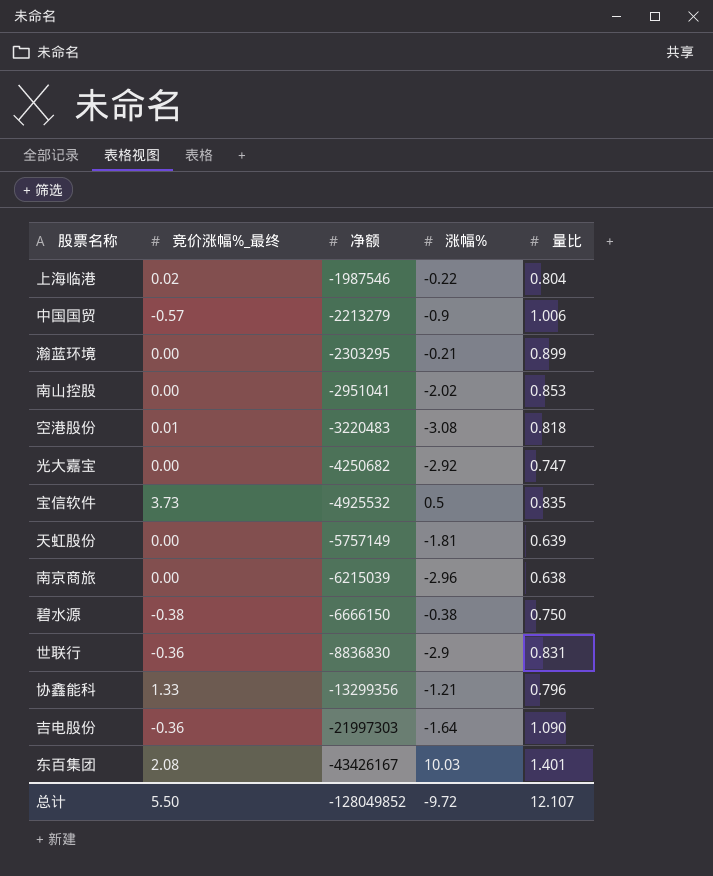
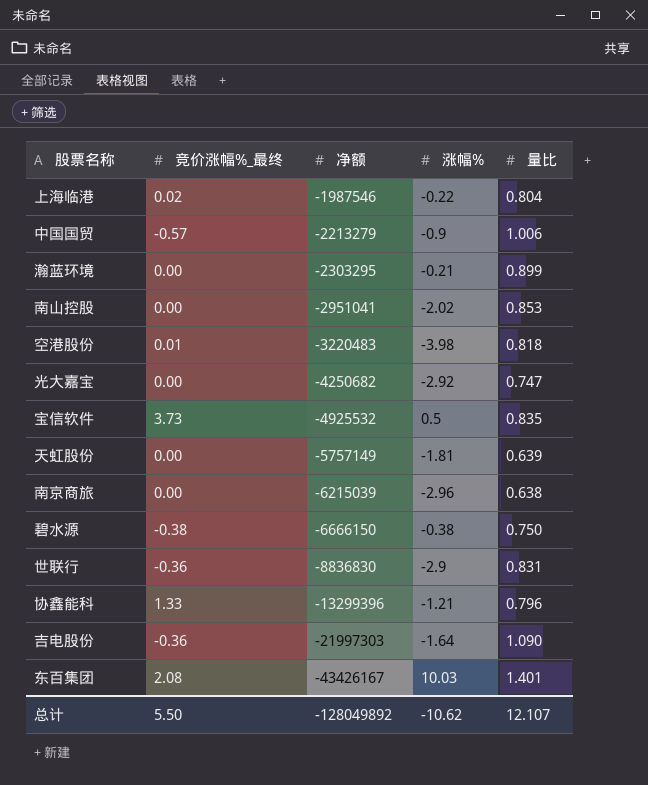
空港股份 | 涨幅%: -3.08 -> -3.98
协鑫能科 | 净额: -13299356 -> -13299396
总计 | 净额: -128049852 -> -128049892
总计 | 涨幅%: -9.72 -> -10.62

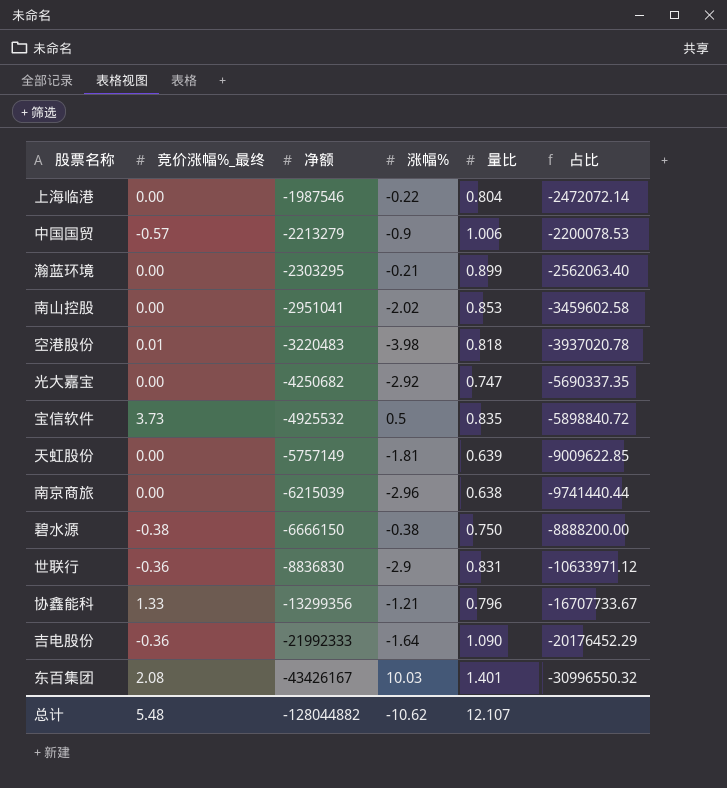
column 占比 | formula: none -> [净额] / [量比]
上海临港 | 竞价涨幅%_最终: 0.02 -> 0.00
协鑫能科 | 净额: -13299396 -> -13299356
吉电股份 | 净额: -21997303 -> -21992333
总计 | 竞价涨幅%_最终: 5.50 -> 5.48
总计 | 净额: -128049892 -> -128044882

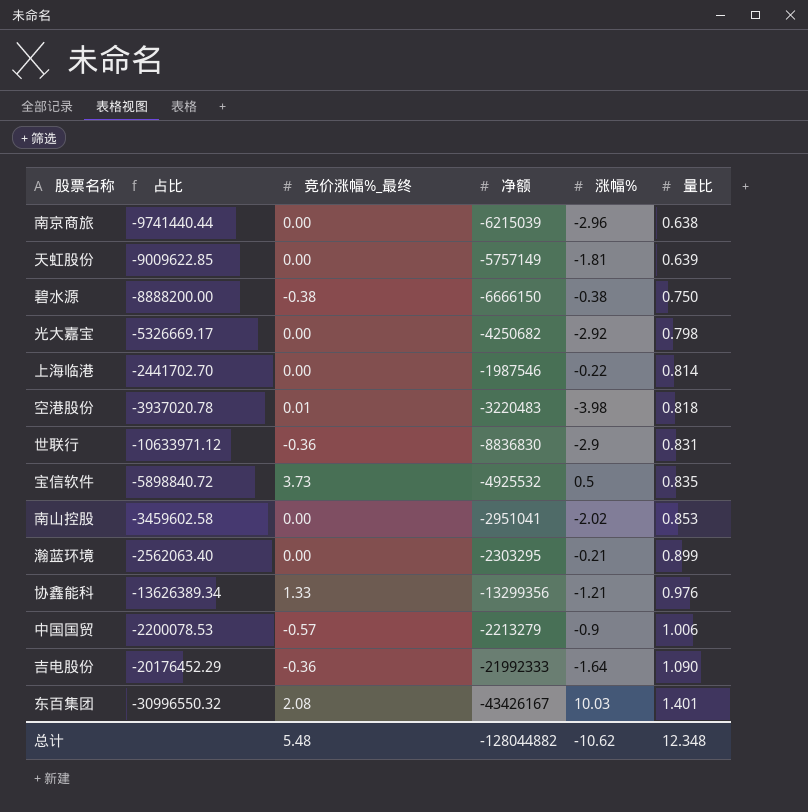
row order: 净额 descending -> 量比 ascending
column 占比 | position: 6 -> 2
光大嘉宝 | 占比: -5690337.35 -> -5326669.17
光大嘉宝 | 量比: 0.747 -> 0.798
上海临港 | 占比: -2472072.14 -> -2441702.70
上海临港 | 量比: 0.804 -> 0.814
协鑫能科 | 占比: -16707733.67 -> -13626389.34
协鑫能科 | 量比: 0.796 -> 0.976
总计 | 量比: 12.107 -> 12.348

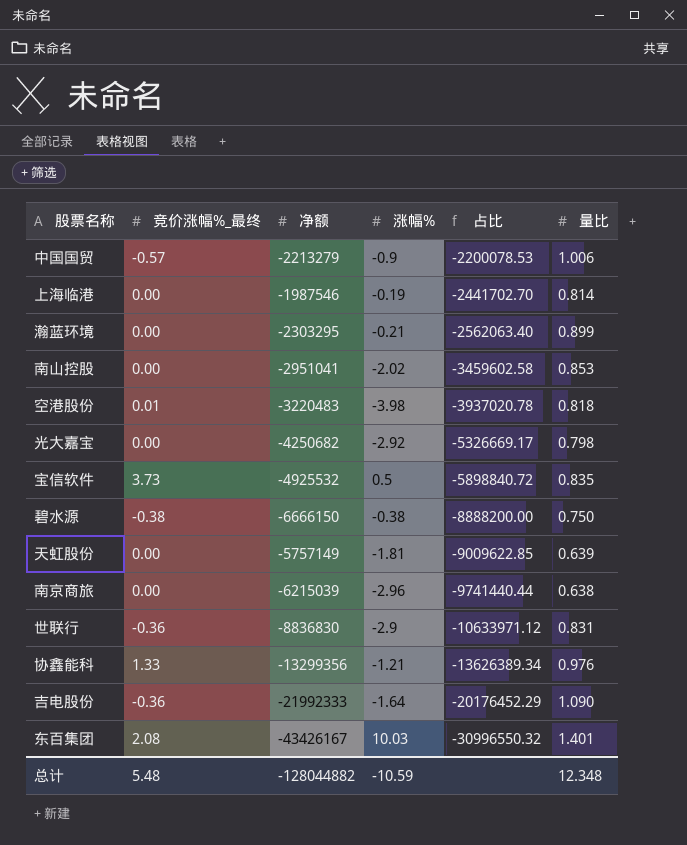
row order: 量比 ascending -> 占比 descending
column 占比 | position: 2 -> 5
上海临港 | 涨幅%: -0.22 -> -0.19
总计 | 涨幅%: -10.62 -> -10.59

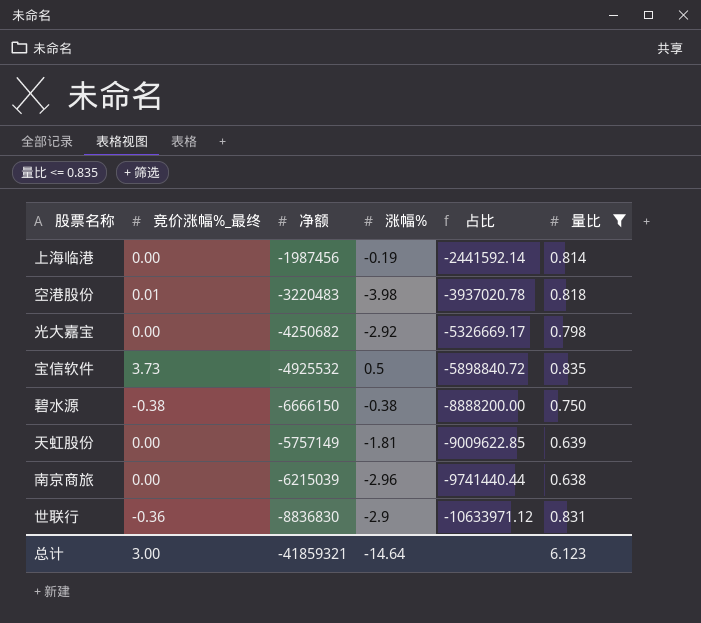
filter: none -> 量比 <= 0.835
上海临港 | 净额: -1987546 -> -1987456
上海临港 | 占比: -2441702.70 -> -2441592.14
总计 | 竞价涨幅%_最终: 5.48 -> 3.00
总计 | 净额: -128044882 -> -41859321
总计 | 涨幅%: -10.59 -> -14.64
总计 | 量比: 12.348 -> 6.123

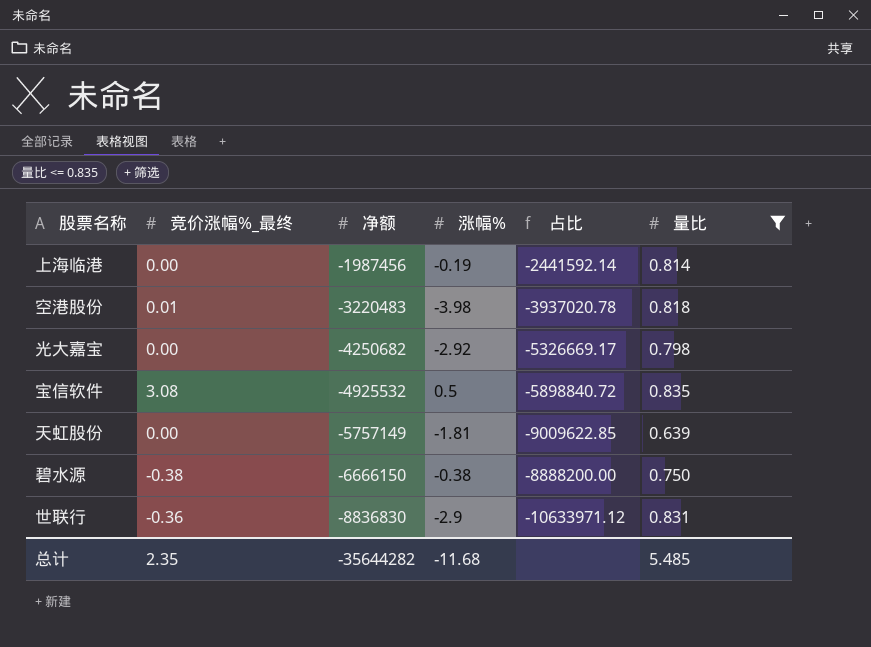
row order: 占比 descending -> 净额 descending
row 南京商旅: 0.00 | -6215039 | -2.96 | -9741440.44 | 0.638 -> none
宝信软件 | 竞价涨幅%_最终: 3.73 -> 3.08
总计 | 竞价涨幅%_最终: 3.00 -> 2.35
总计 | 净额: -41859321 -> -35644282
总计 | 涨幅%: -14.64 -> -11.68
总计 | 量比: 6.123 -> 5.485

